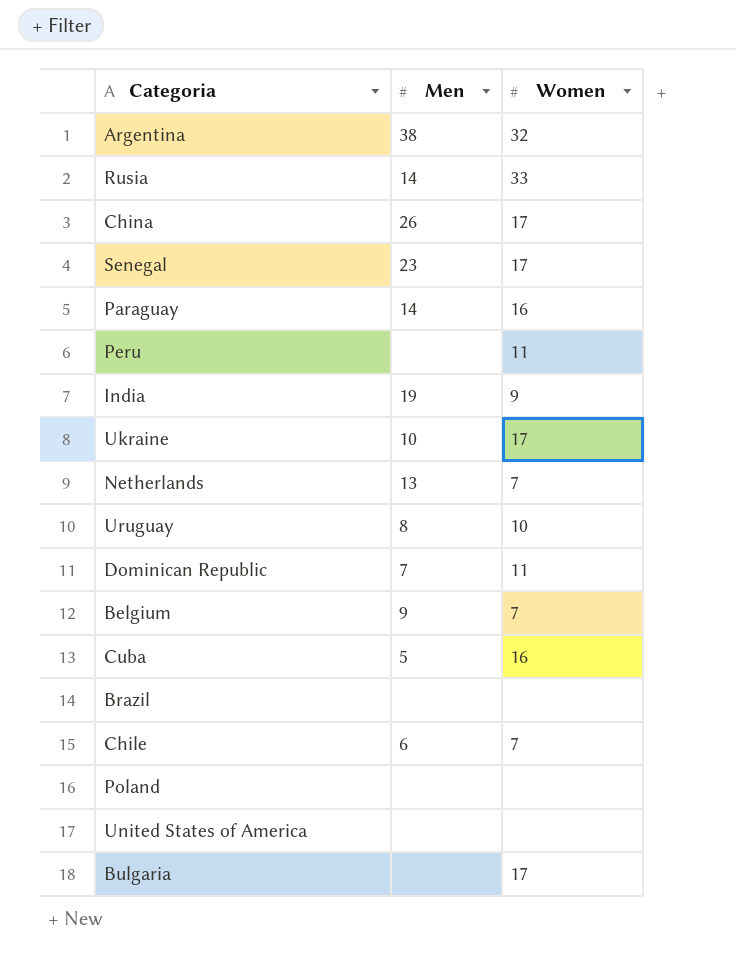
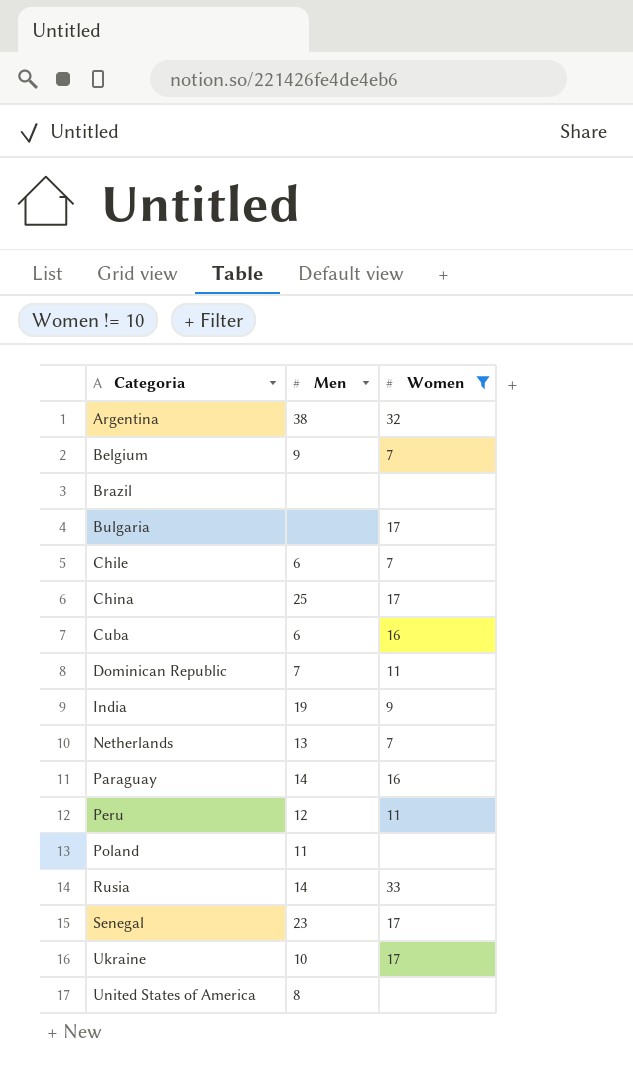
filter: none -> Women != 10
row order: none -> Categoria ascending
China | Men: 26 -> 25
Cuba | Men: 5 -> 6
Peru | Men: none -> 12
Poland | Men: none -> 11
United States of America | Men: none -> 8

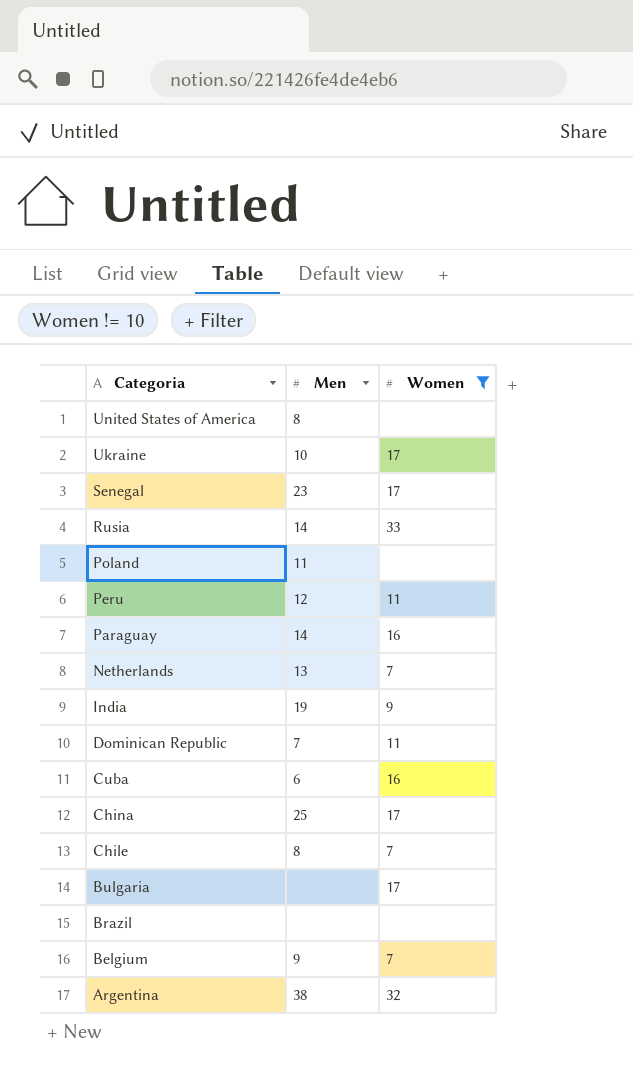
row order: Categoria ascending -> Categoria descending
Chile | Men: 6 -> 8

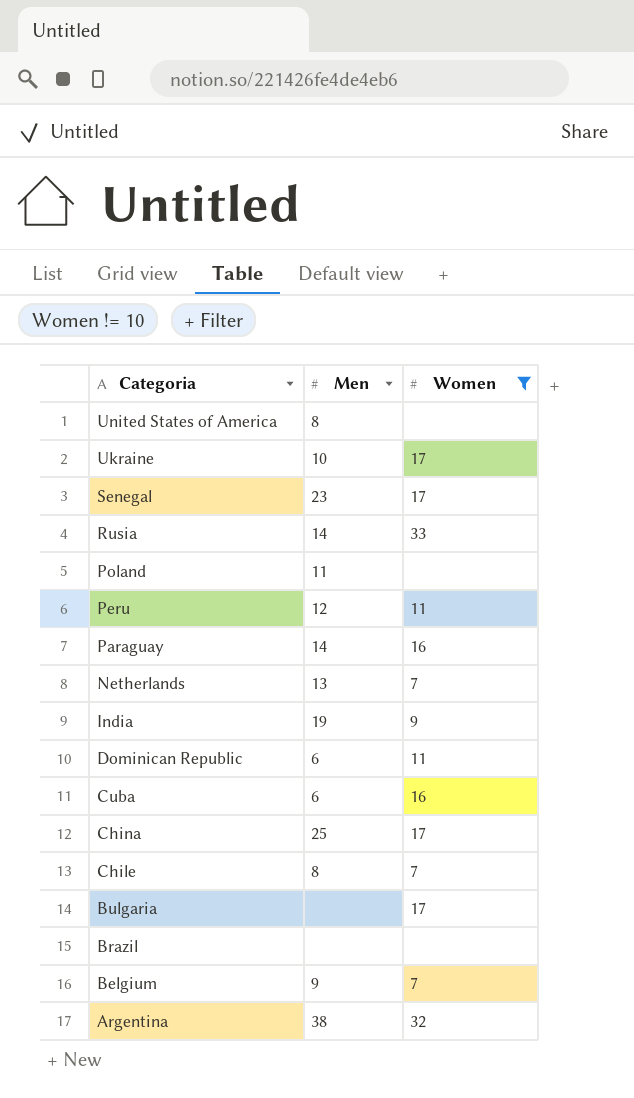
Dominican Republic | Men: 7 -> 6

